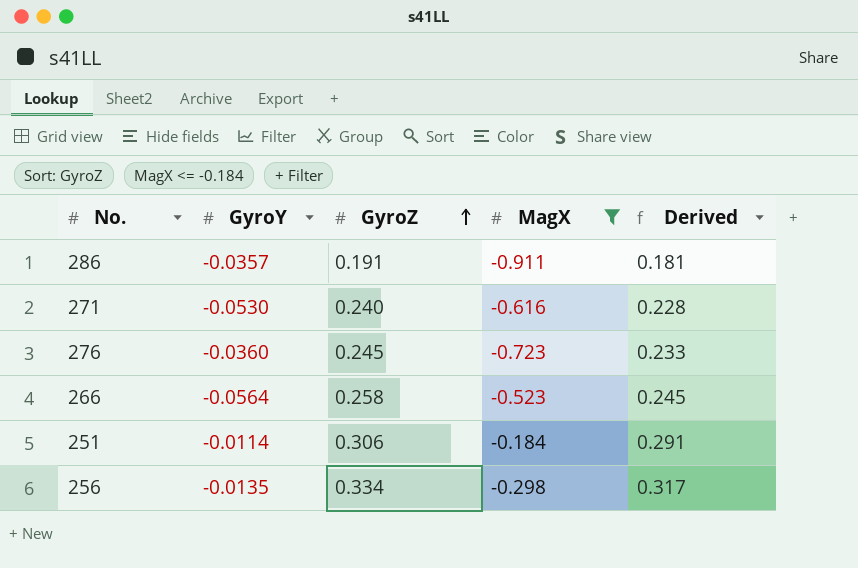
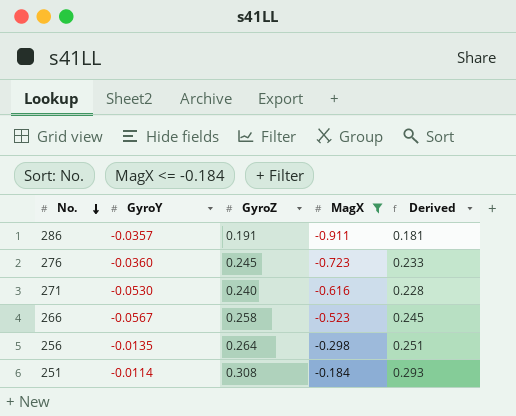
row order: GyroZ ascending -> No. descending
266 | GyroY: -0.0564 -> -0.0567
256 | GyroZ: 0.334 -> 0.264
256 | Derived: 0.317 -> 0.251
251 | GyroZ: 0.306 -> 0.308
251 | Derived: 0.291 -> 0.293

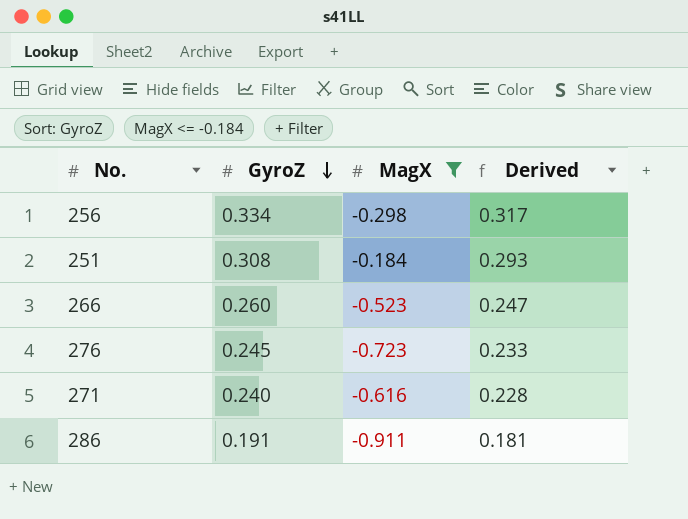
row order: No. descending -> GyroZ descending
column GyroY | position: 2 -> none
256 | GyroZ: 0.264 -> 0.334
256 | Derived: 0.251 -> 0.317
266 | GyroZ: 0.258 -> 0.260
266 | Derived: 0.245 -> 0.247

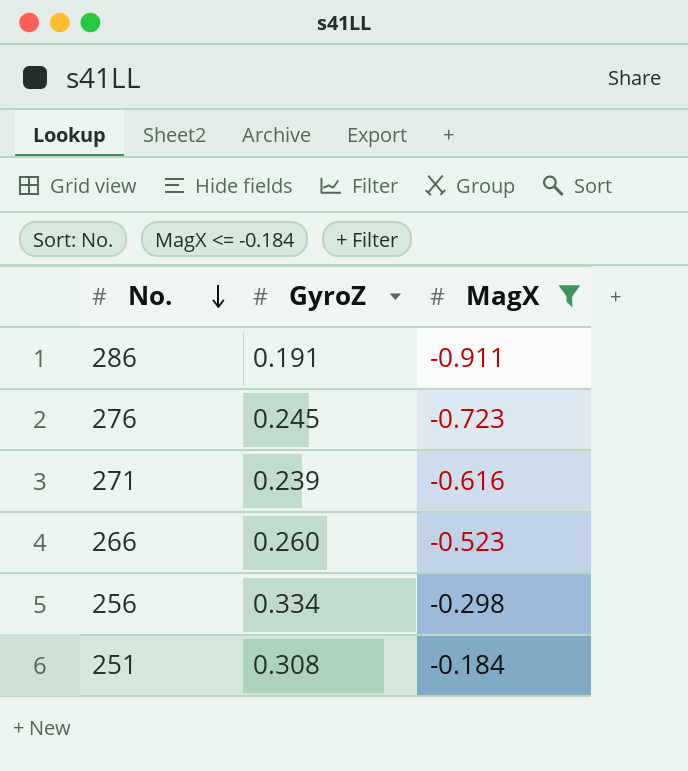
row order: GyroZ descending -> No. descending
column Derived | formula: [GyroZ] * 0.95 -> none
271 | GyroZ: 0.240 -> 0.239

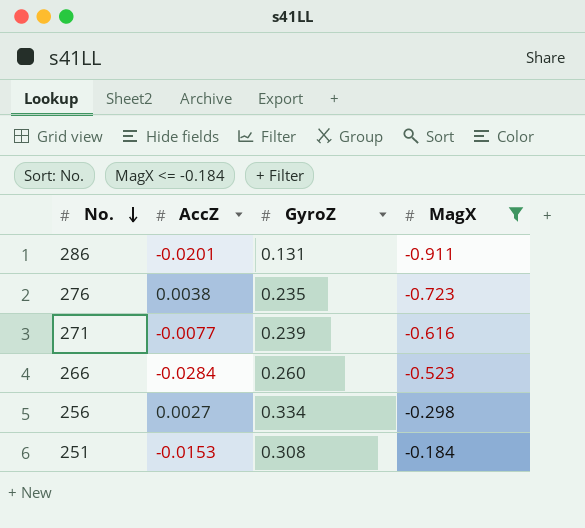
column AccZ | position: none -> 2
286 | GyroZ: 0.191 -> 0.131
276 | GyroZ: 0.245 -> 0.235

